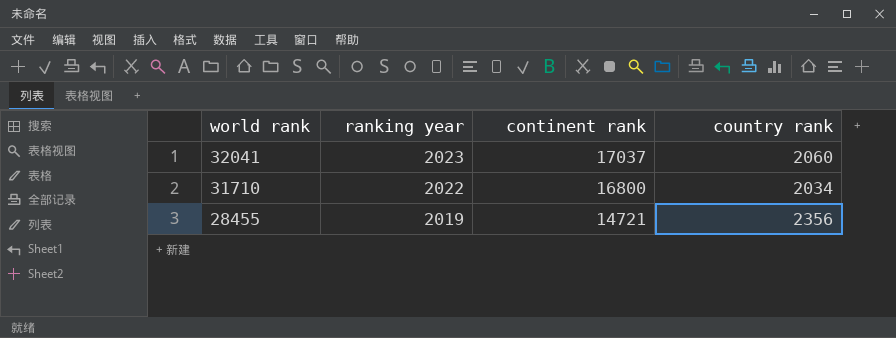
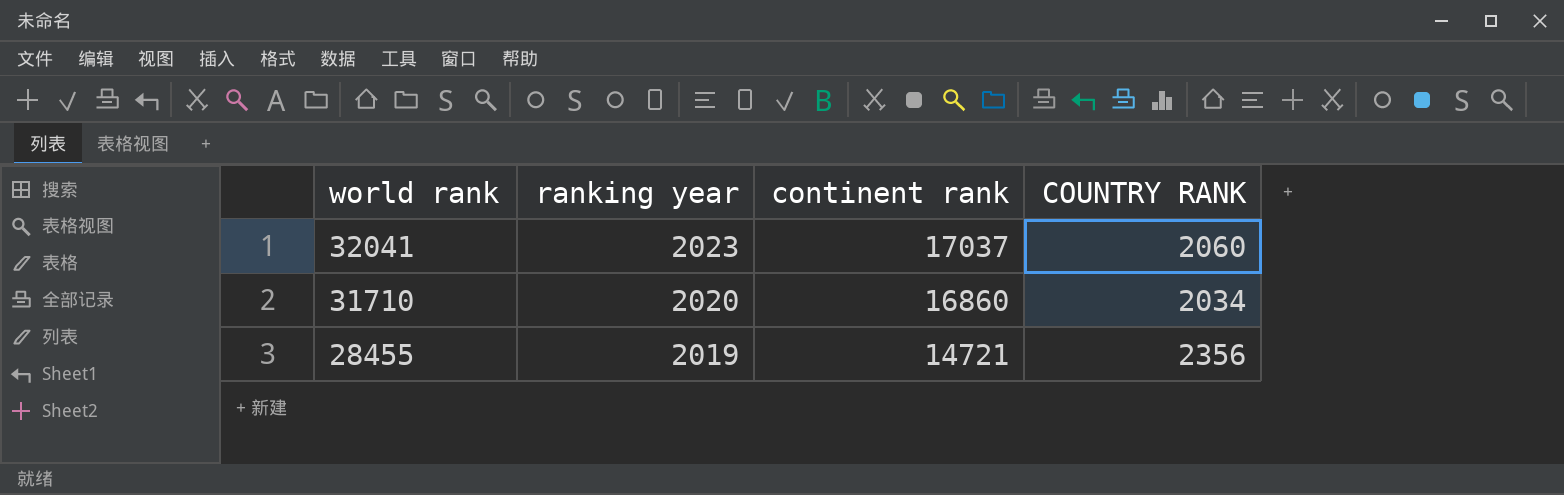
column name: country rank -> COUNTRY RANK
31710 | ranking year: 2022 -> 2020
31710 | continent rank: 16800 -> 16860

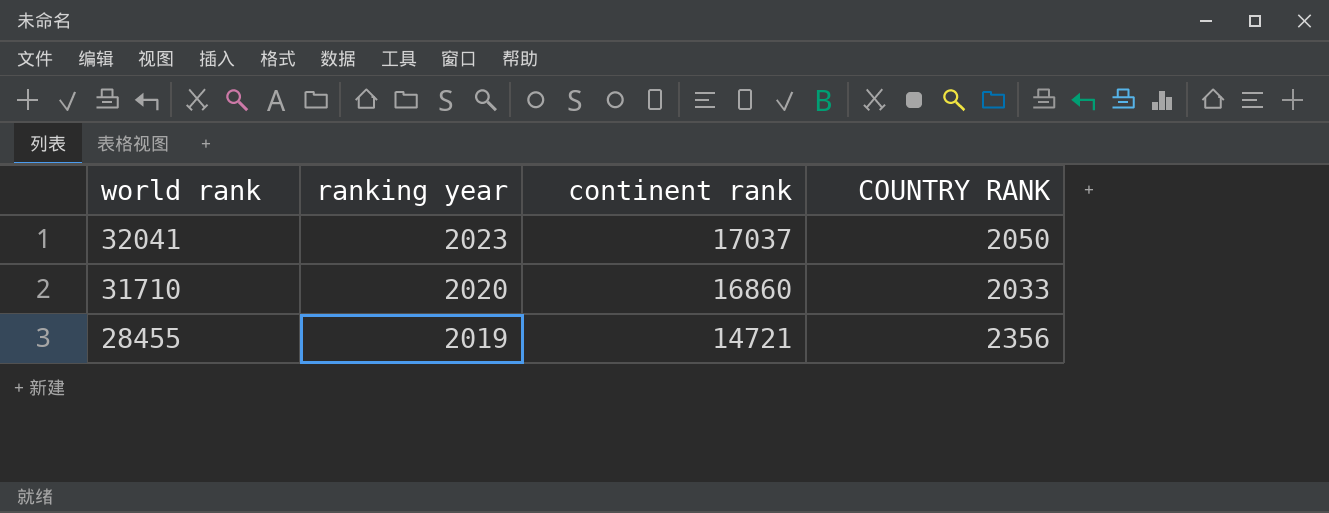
32041 | COUNTRY RANK: 2060 -> 2050
31710 | COUNTRY RANK: 2034 -> 2033

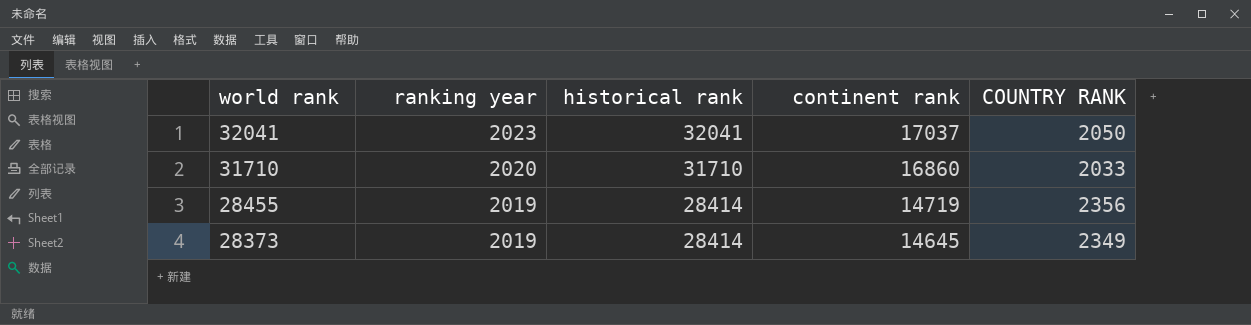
column historical rank | position: none -> 3
28455 | continent rank: 14721 -> 14719
row 28373: none -> 2019 | 28414 | 14645 | 2349

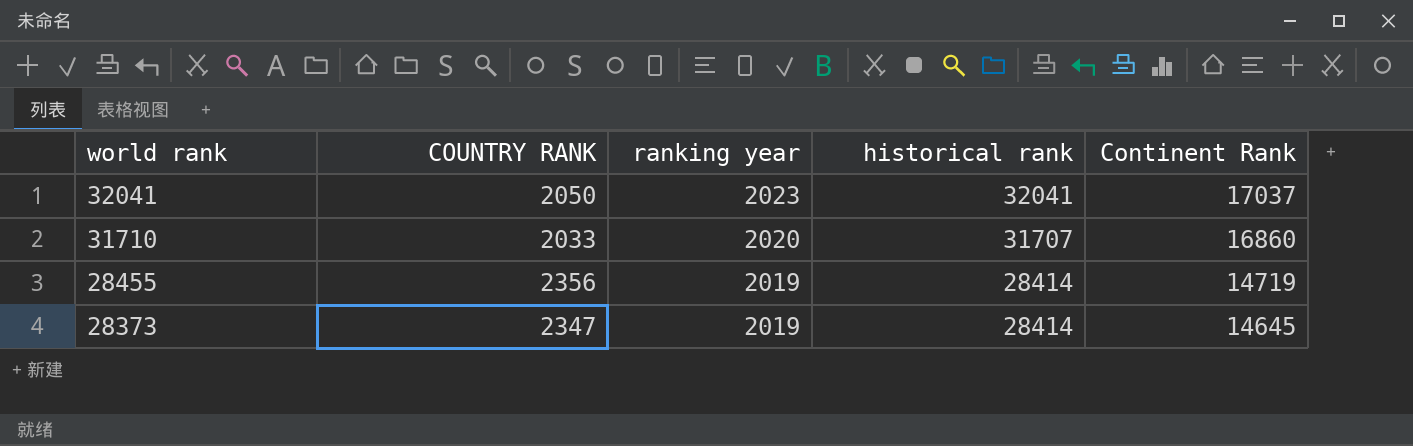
column COUNTRY RANK | position: 5 -> 2
column name: continent rank -> Continent Rank
31710 | historical rank: 31710 -> 31707
28373 | COUNTRY RANK: 2349 -> 2347

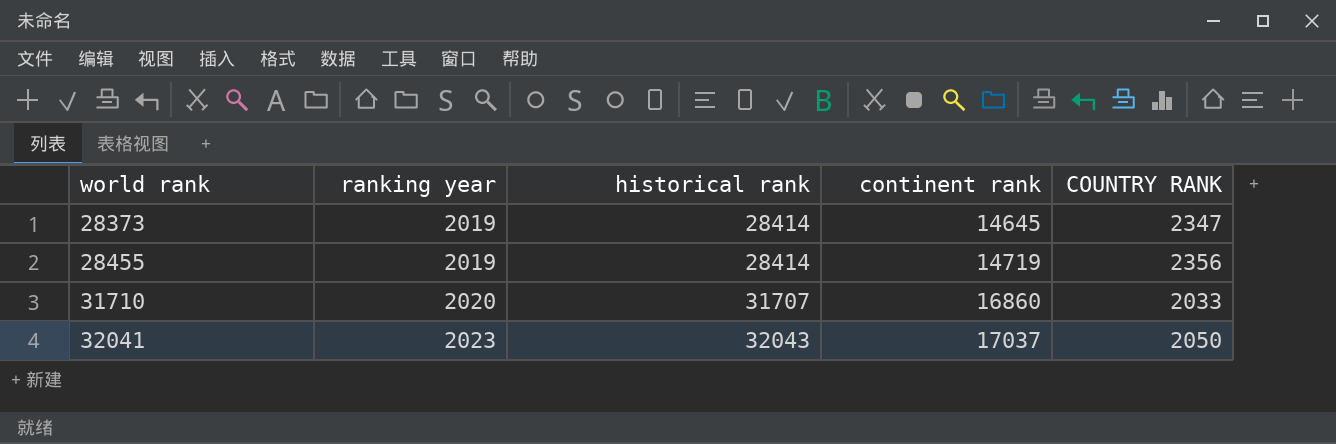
row order: world rank descending -> world rank ascending
column name: Continent Rank -> continent rank
column COUNTRY RANK | position: 2 -> 5
32041 | historical rank: 32041 -> 32043

